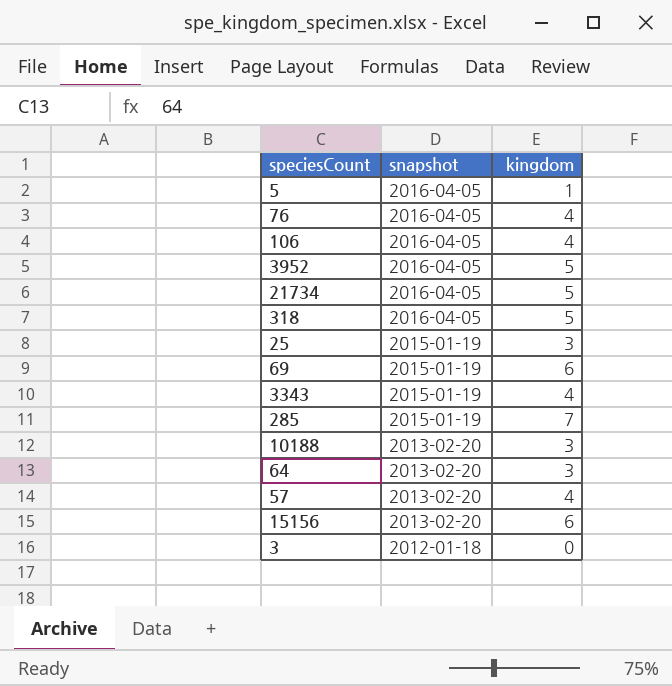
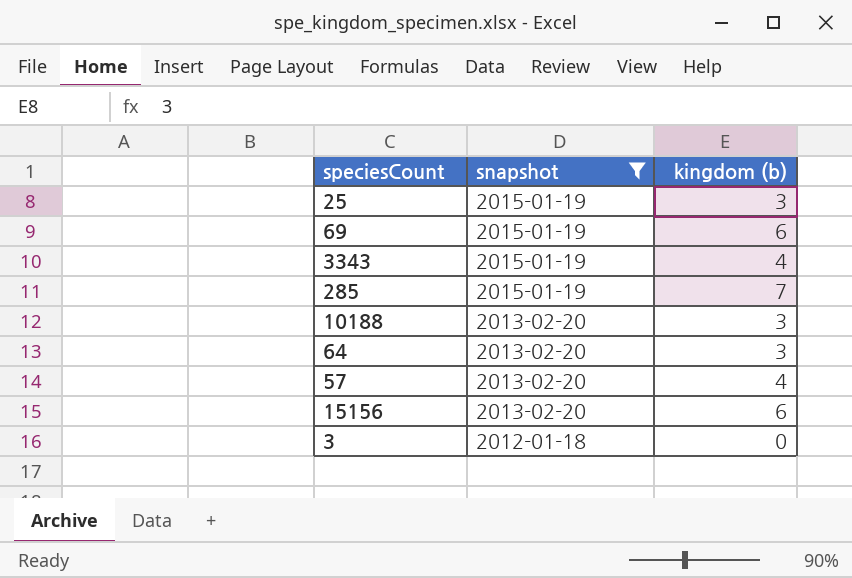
filter: none -> snapshot != 2016-04-05
column name: kingdom -> kingdom (b)

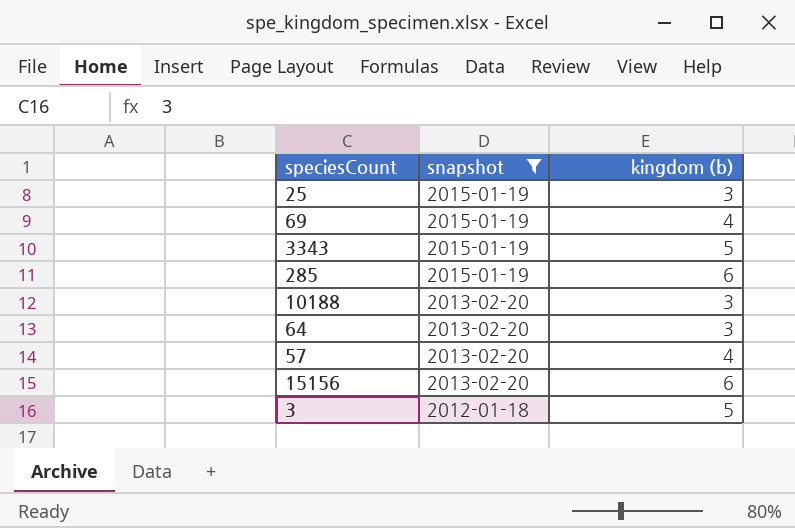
69 | kingdom (b): 6 -> 4
3343 | kingdom (b): 4 -> 5
285 | kingdom (b): 7 -> 6
3 | kingdom (b): 0 -> 5

